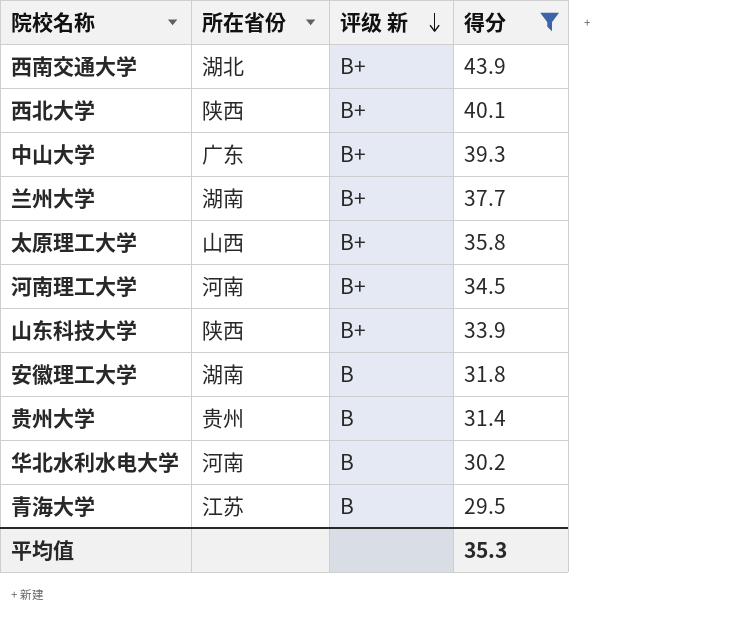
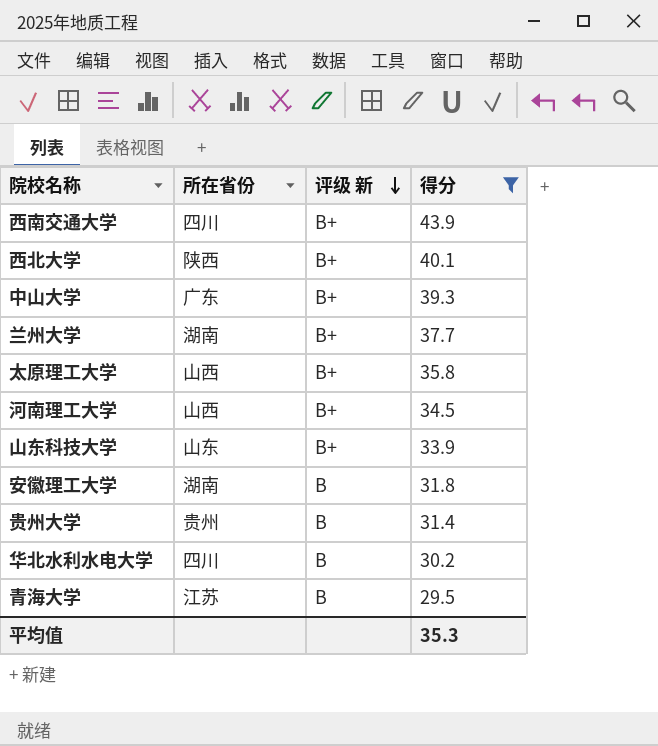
西南交通大学 | 所在省份: 湖北 -> 四川
河南理工大学 | 所在省份: 河南 -> 山西
山东科技大学 | 所在省份: 陕西 -> 山东
华北水利水电大学 | 所在省份: 河南 -> 四川

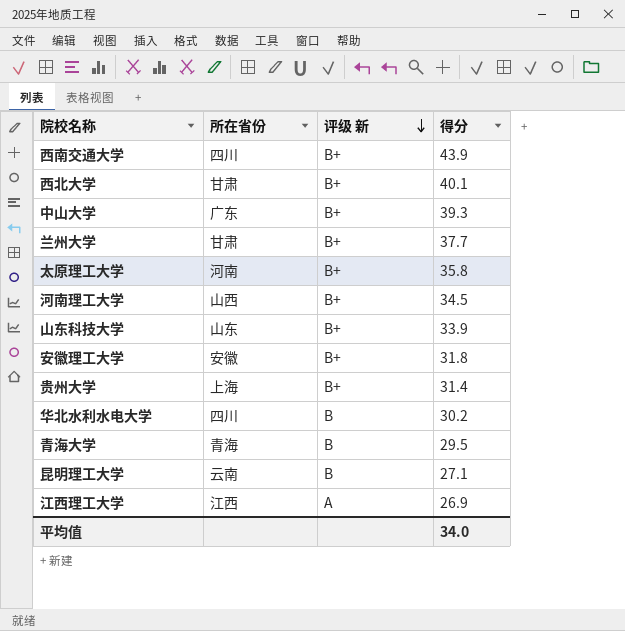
filter: 得分 >= 29.5 -> none
西北大学 | 所在省份: 陕西 -> 甘肃
兰州大学 | 所在省份: 湖南 -> 甘肃
太原理工大学 | 所在省份: 山西 -> 河南
安徽理工大学 | 所在省份: 湖南 -> 安徽
安徽理工大学 | 评级 新: B -> B+
贵州大学 | 所在省份: 贵州 -> 上海
贵州大学 | 评级 新: B -> B+
青海大学 | 所在省份: 江苏 -> 青海
平均值 | 得分: 35.3 -> 34.0

